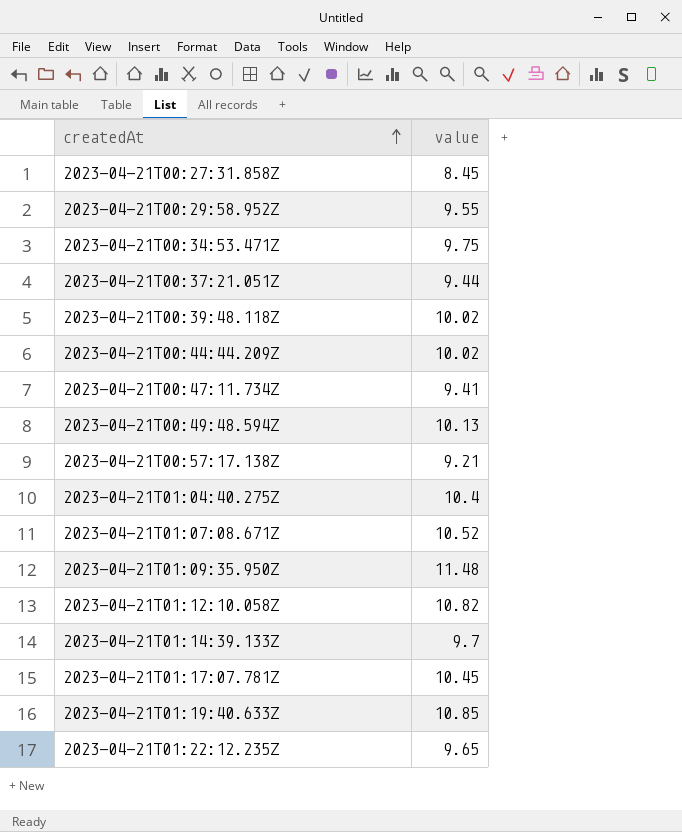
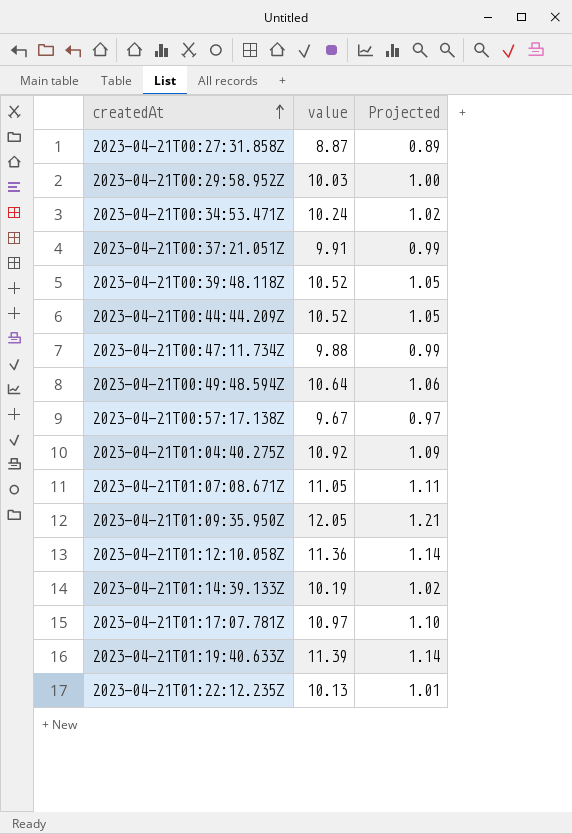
column Projected | formula: none -> [value] * 0.1
2023-04-21T00:27:31.858Z | value: 8.45 -> 8.87
2023-04-21T00:29:58.952Z | value: 9.55 -> 10.03
2023-04-21T00:34:53.471Z | value: 9.75 -> 10.24
2023-04-21T00:37:21.051Z | value: 9.44 -> 9.91
2023-04-21T00:39:48.118Z | value: 10.02 -> 10.52
2023-04-21T00:44:44.209Z | value: 10.02 -> 10.52
2023-04-21T00:47:11.734Z | value: 9.41 -> 9.88
2023-04-21T00:49:48.594Z | value: 10.13 -> 10.64
2023-04-21T00:57:17.138Z | value: 9.21 -> 9.67
2023-04-21T01:04:40.275Z | value: 10.4 -> 10.92
2023-04-21T01:07:08.671Z | value: 10.52 -> 11.05
2023-04-21T01:09:35.950Z | value: 11.48 -> 12.05
2023-04-21T01:12:10.058Z | value: 10.82 -> 11.36
2023-04-21T01:14:39.133Z | value: 9.7 -> 10.19
2023-04-21T01:17:07.781Z | value: 10.45 -> 10.97
2023-04-21T01:19:40.633Z | value: 10.85 -> 11.39
2023-04-21T01:22:12.235Z | value: 9.65 -> 10.13

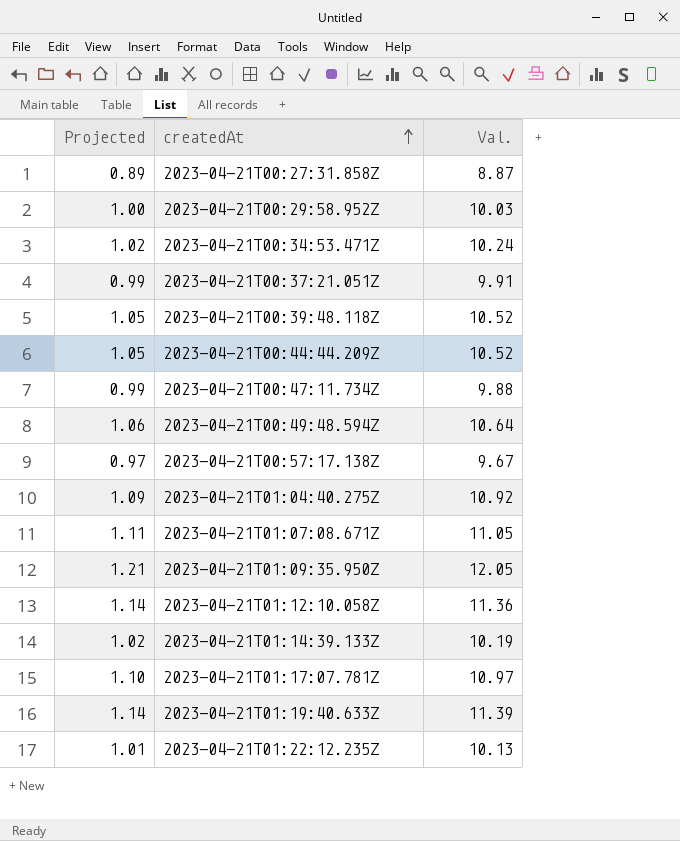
column Projected | position: 3 -> 1
column name: value -> Val.

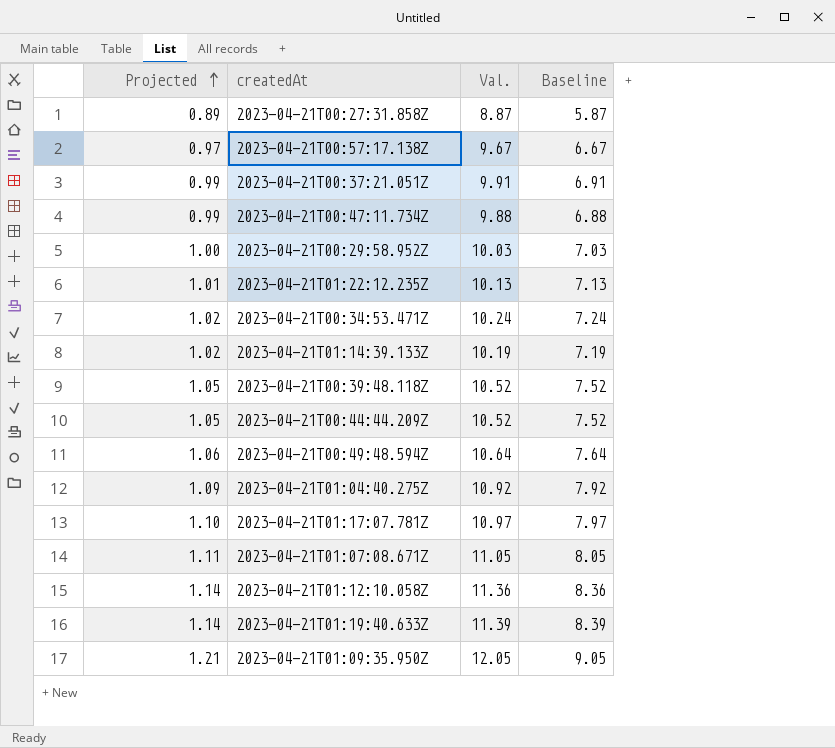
row order: createdAt ascending -> Projected ascending
column Baseline | formula: none -> [Val.] - 3

